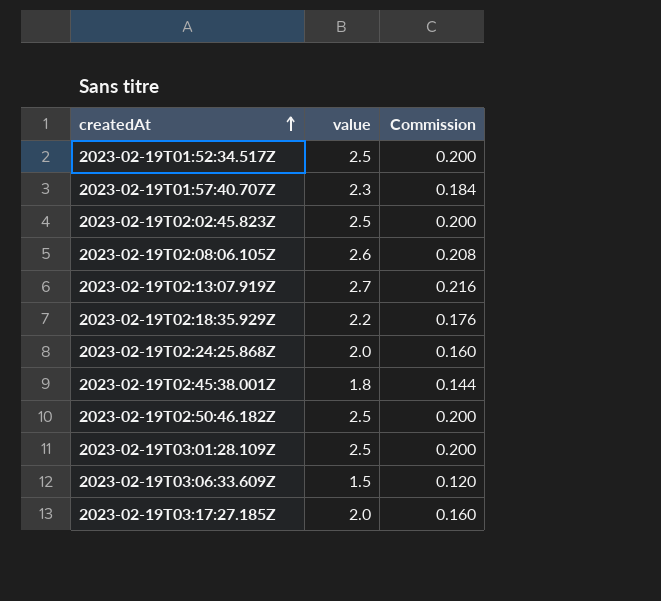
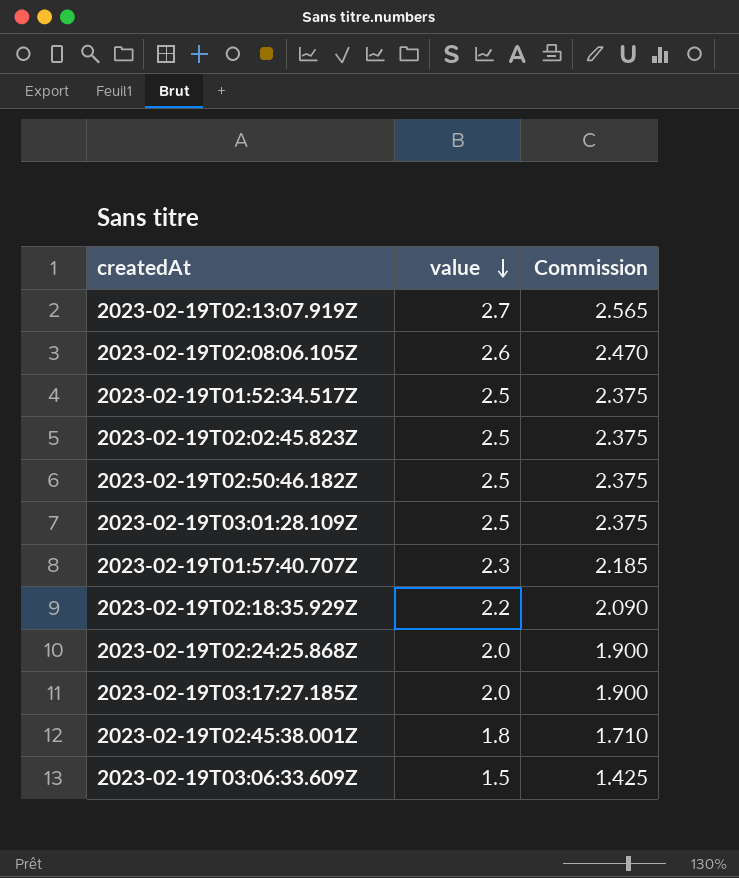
row order: createdAt ascending -> value descending
column Commission | formula: [value] * 0.08 -> [value] * 0.95

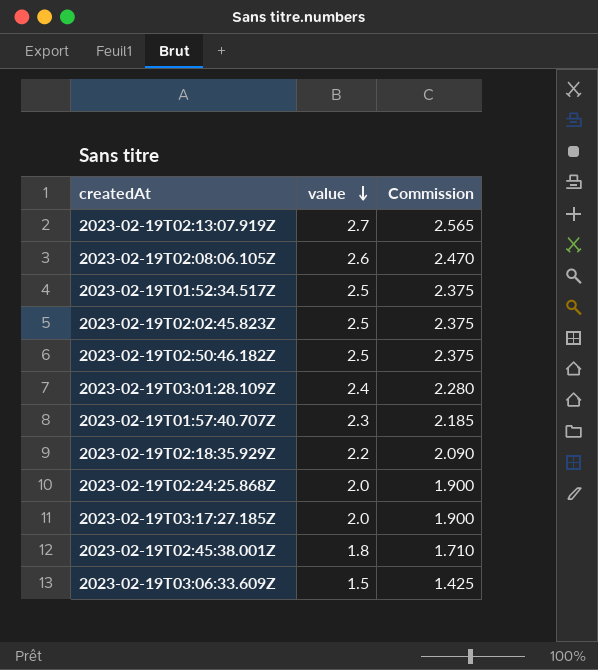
2023-02-19T03:01:28.109Z | value: 2.5 -> 2.4
2023-02-19T03:01:28.109Z | Commission: 2.375 -> 2.280

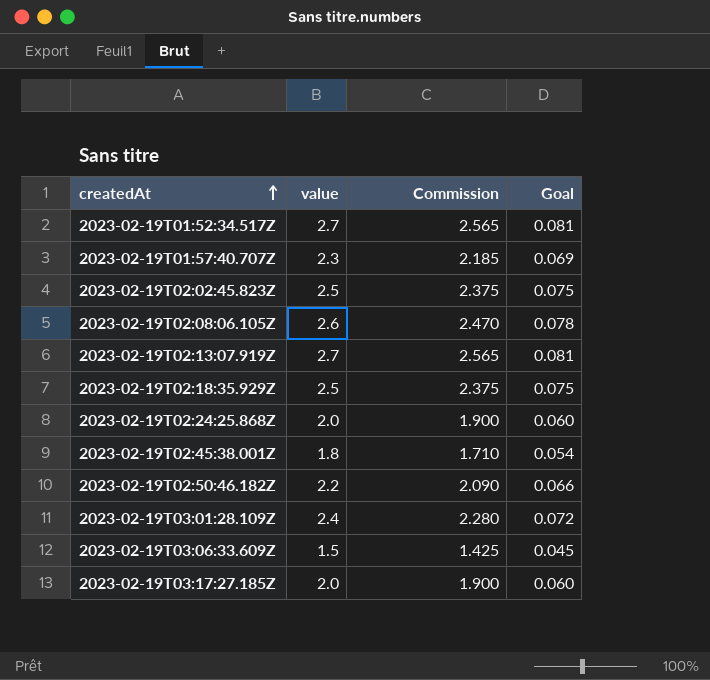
row order: value descending -> createdAt ascending
column Goal | formula: none -> [value] * 0.03
2023-02-19T01:52:34.517Z | value: 2.5 -> 2.7
2023-02-19T01:52:34.517Z | Commission: 2.375 -> 2.565
2023-02-19T02:18:35.929Z | value: 2.2 -> 2.5
2023-02-19T02:18:35.929Z | Commission: 2.090 -> 2.375
2023-02-19T02:50:46.182Z | value: 2.5 -> 2.2
2023-02-19T02:50:46.182Z | Commission: 2.375 -> 2.090

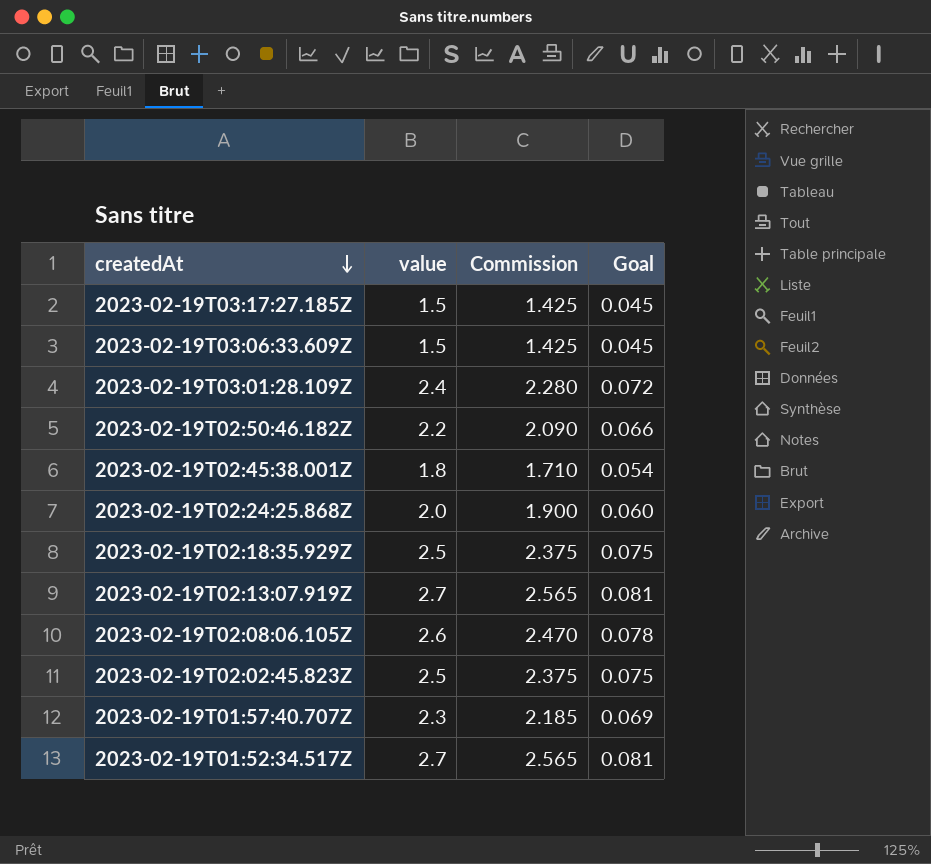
row order: createdAt ascending -> createdAt descending
2023-02-19T03:17:27.185Z | value: 2.0 -> 1.5
2023-02-19T03:17:27.185Z | Commission: 1.900 -> 1.425
2023-02-19T03:17:27.185Z | Goal: 0.060 -> 0.045

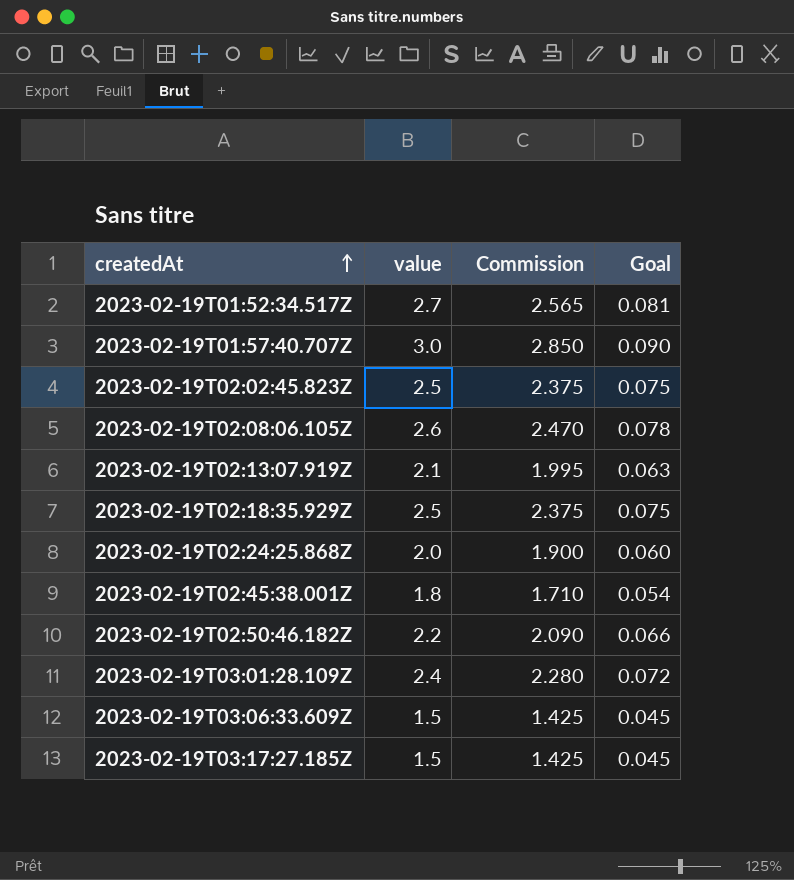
row order: createdAt descending -> createdAt ascending
2023-02-19T01:57:40.707Z | value: 2.3 -> 3.0
2023-02-19T01:57:40.707Z | Commission: 2.185 -> 2.850
2023-02-19T01:57:40.707Z | Goal: 0.069 -> 0.090
2023-02-19T02:13:07.919Z | value: 2.7 -> 2.1
2023-02-19T02:13:07.919Z | Commission: 2.565 -> 1.995
2023-02-19T02:13:07.919Z | Goal: 0.081 -> 0.063

